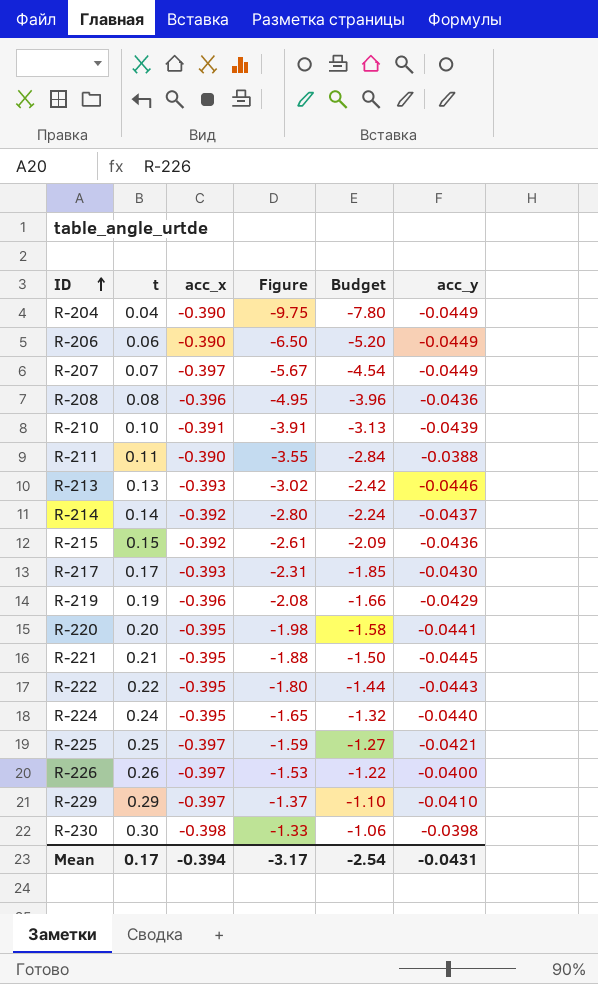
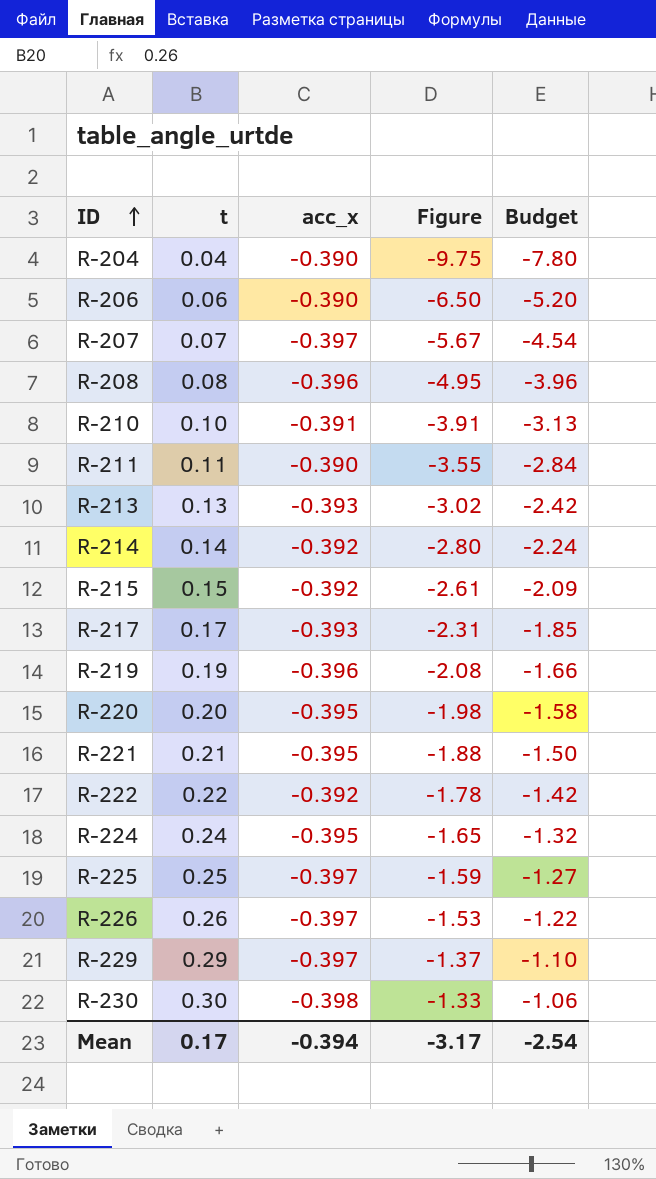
column acc_y | position: 6 -> none
R-222 | acc_x: -0.395 -> -0.392
R-222 | Figure: -1.80 -> -1.78
R-222 | Budget: -1.44 -> -1.42

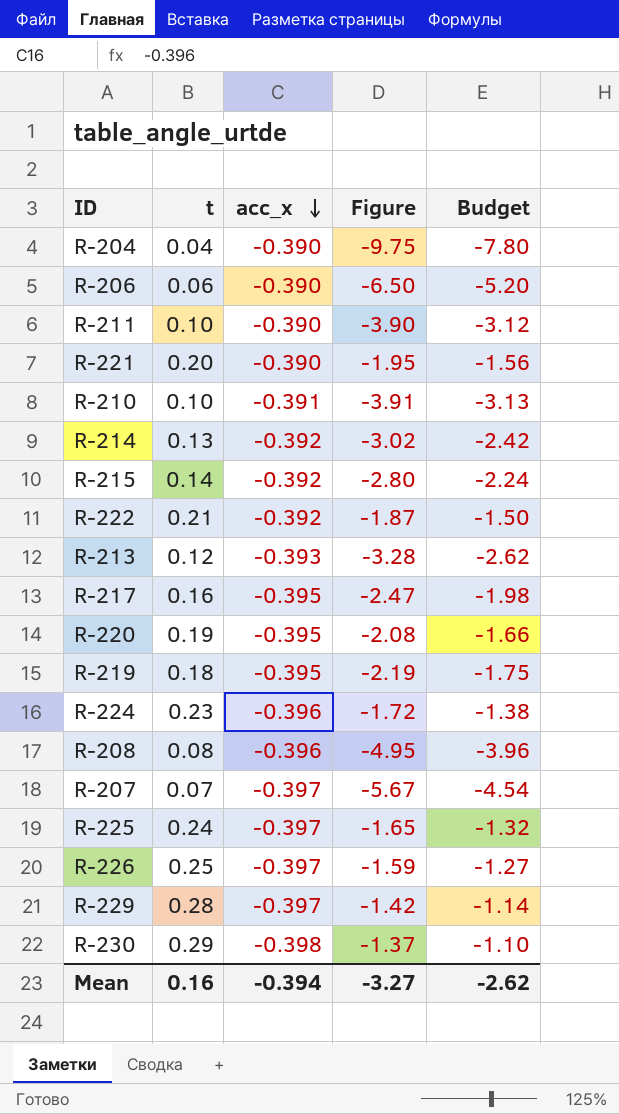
row order: ID ascending -> acc_x descending
R-211 | t: 0.11 -> 0.10
R-211 | Figure: -3.55 -> -3.90
R-211 | Budget: -2.84 -> -3.12
R-221 | t: 0.21 -> 0.20
R-221 | acc_x: -0.395 -> -0.390
R-221 | Figure: -1.88 -> -1.95
R-221 | Budget: -1.50 -> -1.56
R-214 | t: 0.14 -> 0.13
R-214 | Figure: -2.80 -> -3.02
R-214 | Budget: -2.24 -> -2.42
R-215 | t: 0.15 -> 0.14
R-215 | Figure: -2.61 -> -2.80
R-215 | Budget: -2.09 -> -2.24
R-222 | t: 0.22 -> 0.21
R-222 | Figure: -1.78 -> -1.87
R-222 | Budget: -1.42 -> -1.50
R-213 | t: 0.13 -> 0.12
R-213 | Figure: -3.02 -> -3.28
R-213 | Budget: -2.42 -> -2.62
R-217 | t: 0.17 -> 0.16
R-217 | acc_x: -0.393 -> -0.395
R-217 | Figure: -2.31 -> -2.47
R-217 | Budget: -1.85 -> -1.98
R-220 | t: 0.20 -> 0.19
R-220 | Figure: -1.98 -> -2.08
R-220 | Budget: -1.58 -> -1.66
R-219 | t: 0.19 -> 0.18
R-219 | acc_x: -0.396 -> -0.395
R-219 | Figure: -2.08 -> -2.19
R-219 | Budget: -1.66 -> -1.75
R-224 | t: 0.24 -> 0.23
R-224 | acc_x: -0.395 -> -0.396
R-224 | Figure: -1.65 -> -1.72
R-224 | Budget: -1.32 -> -1.38
R-225 | t: 0.25 -> 0.24
R-225 | Figure: -1.59 -> -1.65
R-225 | Budget: -1.27 -> -1.32
R-226 | t: 0.26 -> 0.25
R-226 | Figure: -1.53 -> -1.59
R-226 | Budget: -1.22 -> -1.27
R-229 | t: 0.29 -> 0.28
R-229 | Figure: -1.37 -> -1.42
R-229 | Budget: -1.10 -> -1.14
R-230 | t: 0.30 -> 0.29
R-230 | Figure: -1.33 -> -1.37
R-230 | Budget: -1.06 -> -1.10
Mean | t: 0.17 -> 0.16
Mean | Figure: -3.17 -> -3.27
Mean | Budget: -2.54 -> -2.62

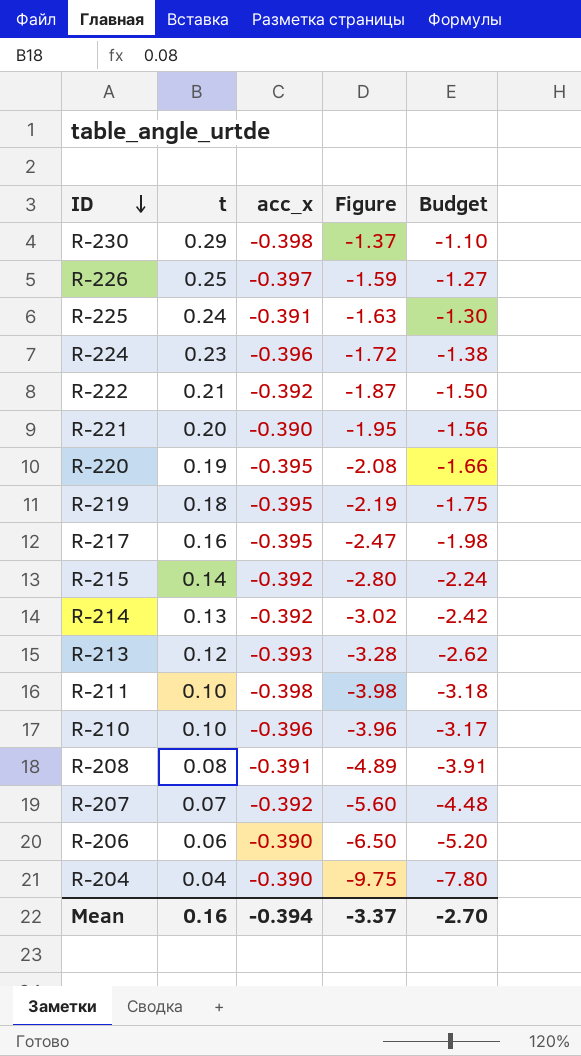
row order: acc_x descending -> ID descending
row R-229: 0.28 | -0.397 | -1.42 | -1.14 -> none
R-225 | acc_x: -0.397 -> -0.391
R-225 | Figure: -1.65 -> -1.63
R-225 | Budget: -1.32 -> -1.30
R-211 | acc_x: -0.390 -> -0.398
R-211 | Figure: -3.90 -> -3.98
R-211 | Budget: -3.12 -> -3.18
R-210 | acc_x: -0.391 -> -0.396
R-210 | Figure: -3.91 -> -3.96
R-210 | Budget: -3.13 -> -3.17
R-208 | acc_x: -0.396 -> -0.391
R-208 | Figure: -4.95 -> -4.89
R-208 | Budget: -3.96 -> -3.91
R-207 | acc_x: -0.397 -> -0.392
R-207 | Figure: -5.67 -> -5.60
R-207 | Budget: -4.54 -> -4.48
Mean | Figure: -3.27 -> -3.37
Mean | Budget: -2.62 -> -2.70

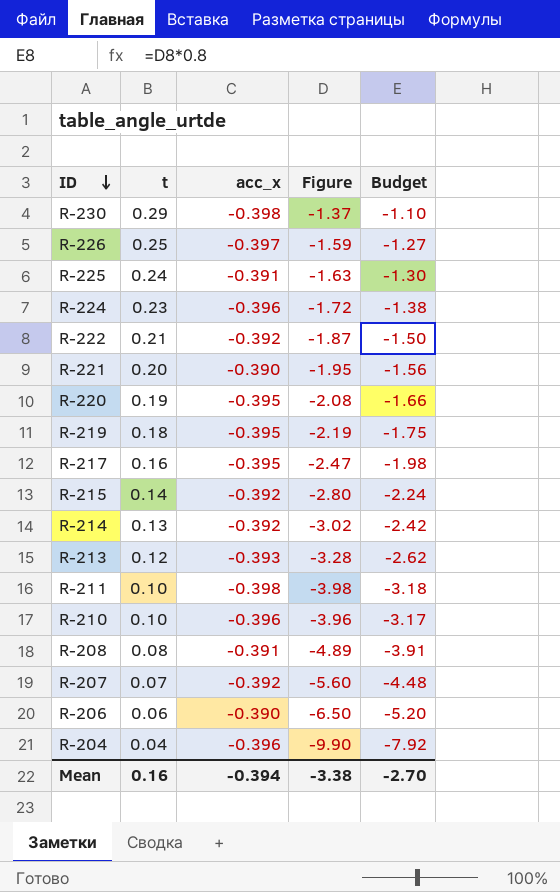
R-204 | acc_x: -0.390 -> -0.396
R-204 | Figure: -9.75 -> -9.90
R-204 | Budget: -7.80 -> -7.92
Mean | Figure: -3.37 -> -3.38

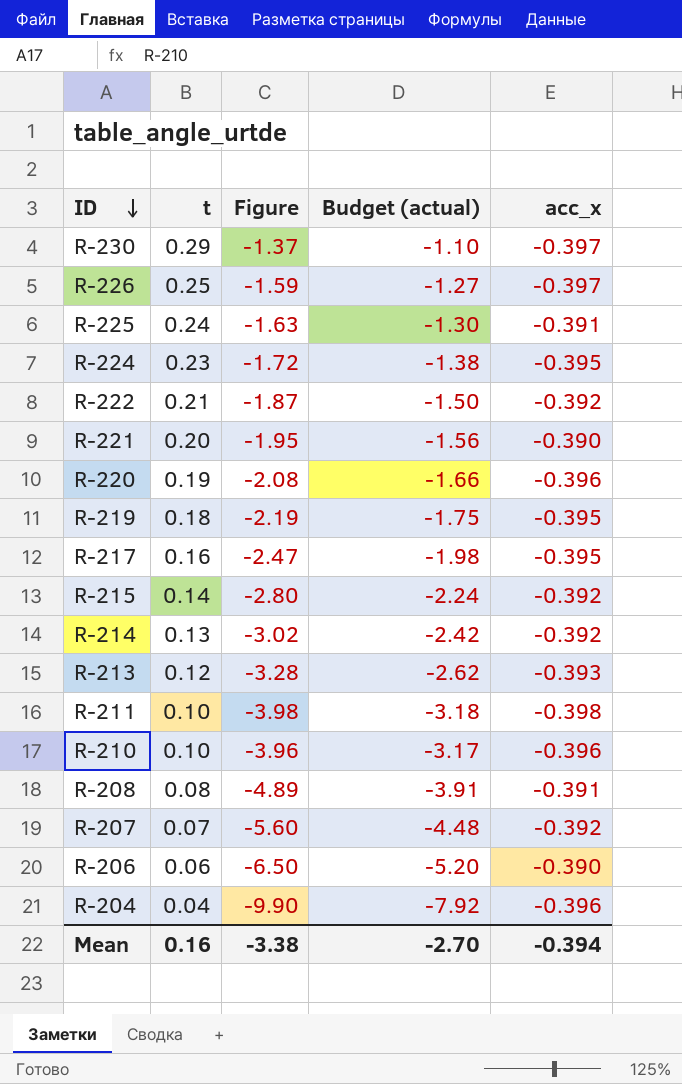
column name: Budget -> Budget (actual)
column acc_x | position: 3 -> 5
R-230 | acc_x: -0.398 -> -0.397
R-224 | acc_x: -0.396 -> -0.395
R-220 | acc_x: -0.395 -> -0.396

